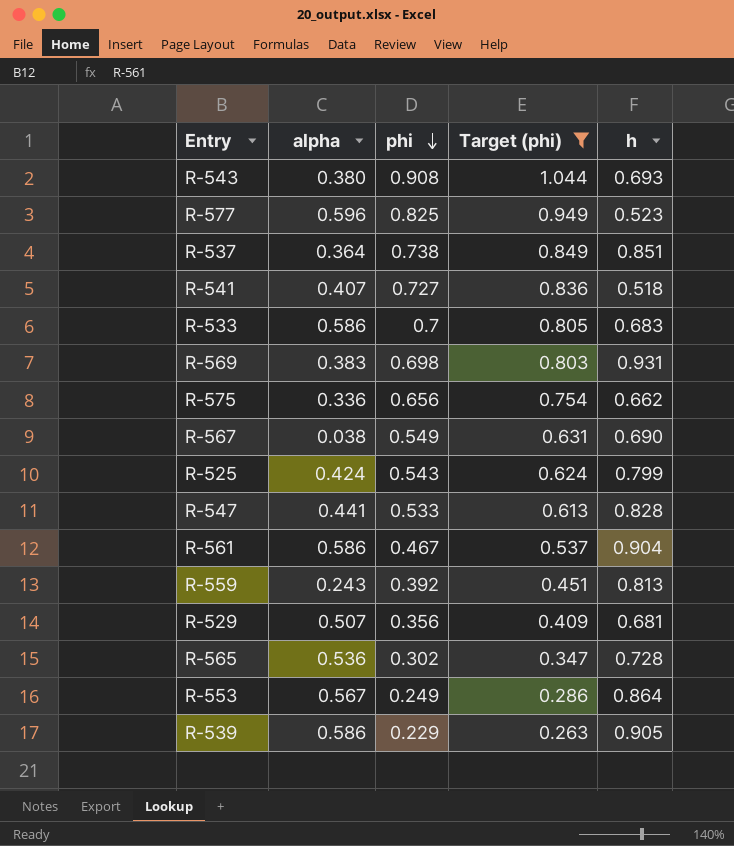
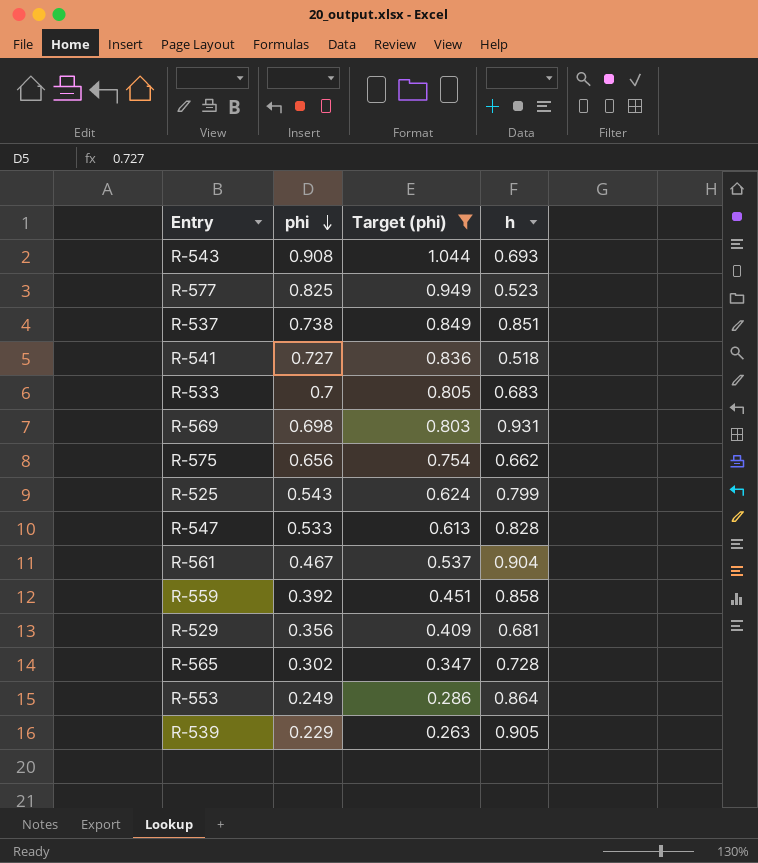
column alpha | position: 2 -> none
row R-567: 0.038 | 0.549 | 0.631 | 0.690 -> none
R-559 | h: 0.813 -> 0.858

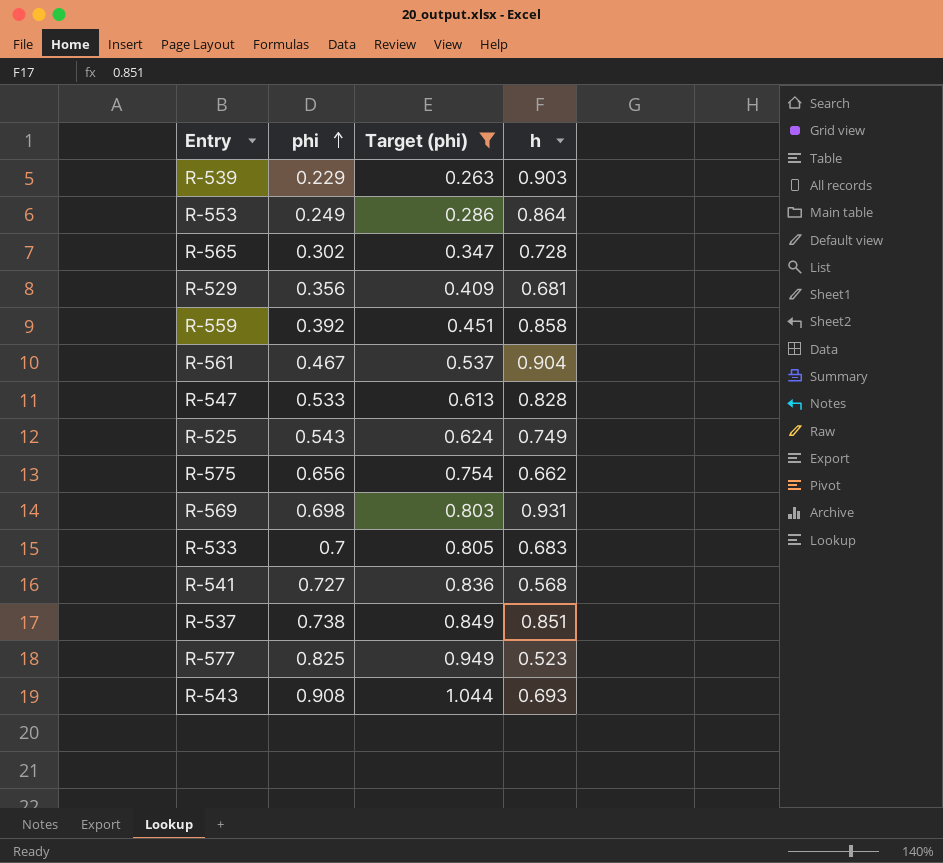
row order: phi descending -> phi ascending
R-539 | h: 0.905 -> 0.903
R-525 | h: 0.799 -> 0.749
R-541 | h: 0.518 -> 0.568

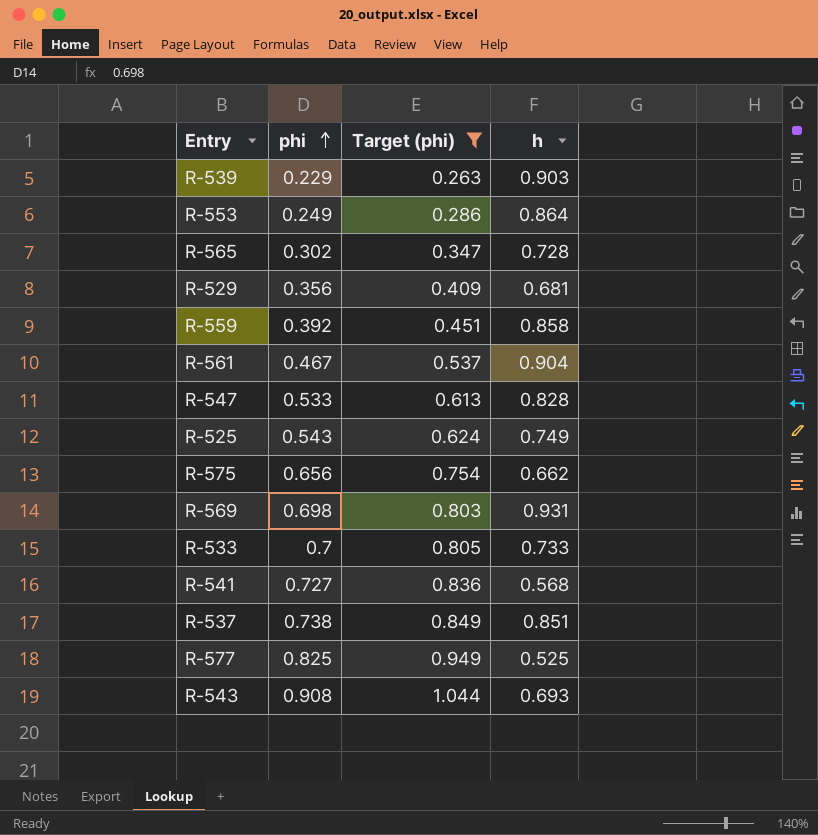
R-533 | h: 0.683 -> 0.733
R-577 | h: 0.523 -> 0.525

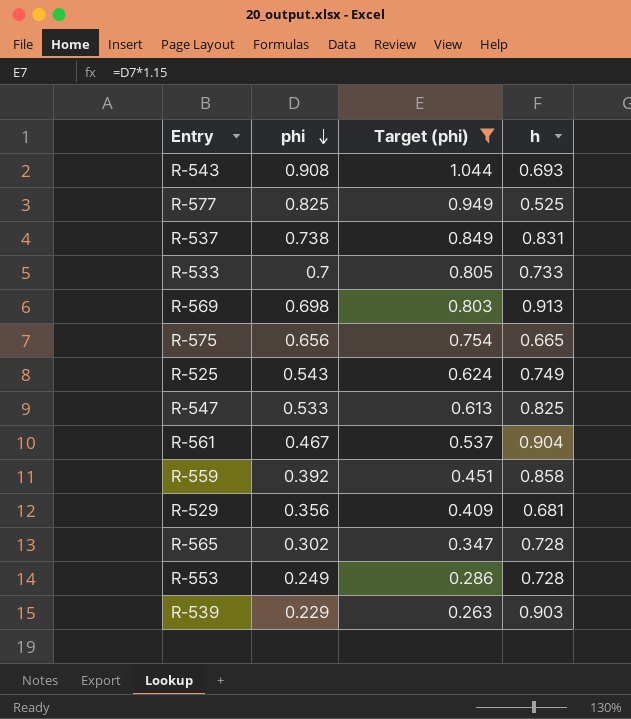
row order: phi ascending -> phi descending
row R-541: 0.727 | 0.836 | 0.568 -> none
R-537 | h: 0.851 -> 0.831
R-569 | h: 0.931 -> 0.913
R-575 | h: 0.662 -> 0.665
R-547 | h: 0.828 -> 0.825
R-553 | h: 0.864 -> 0.728

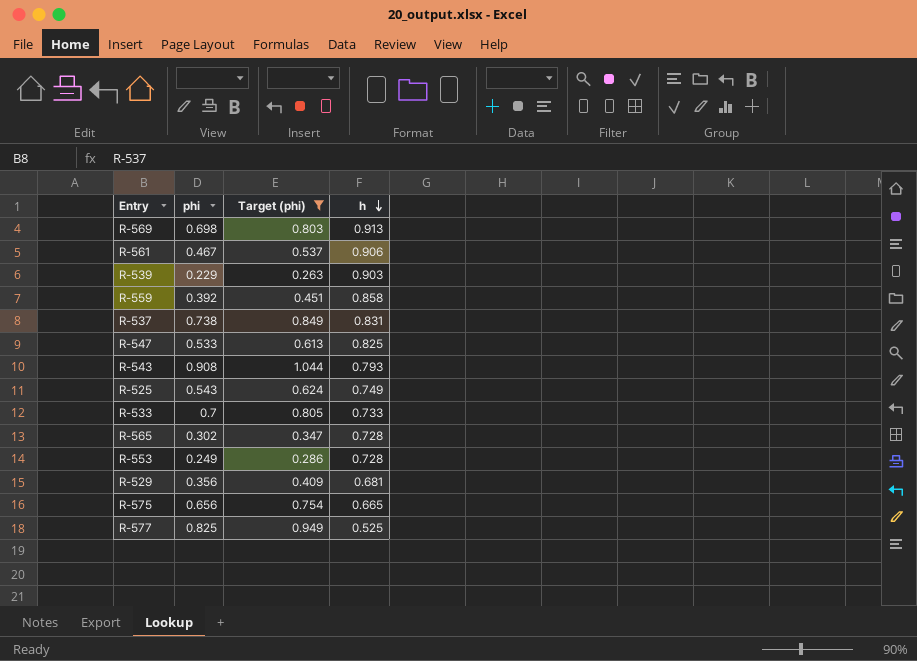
row order: phi descending -> h descending
R-561 | h: 0.904 -> 0.906
R-543 | h: 0.693 -> 0.793

